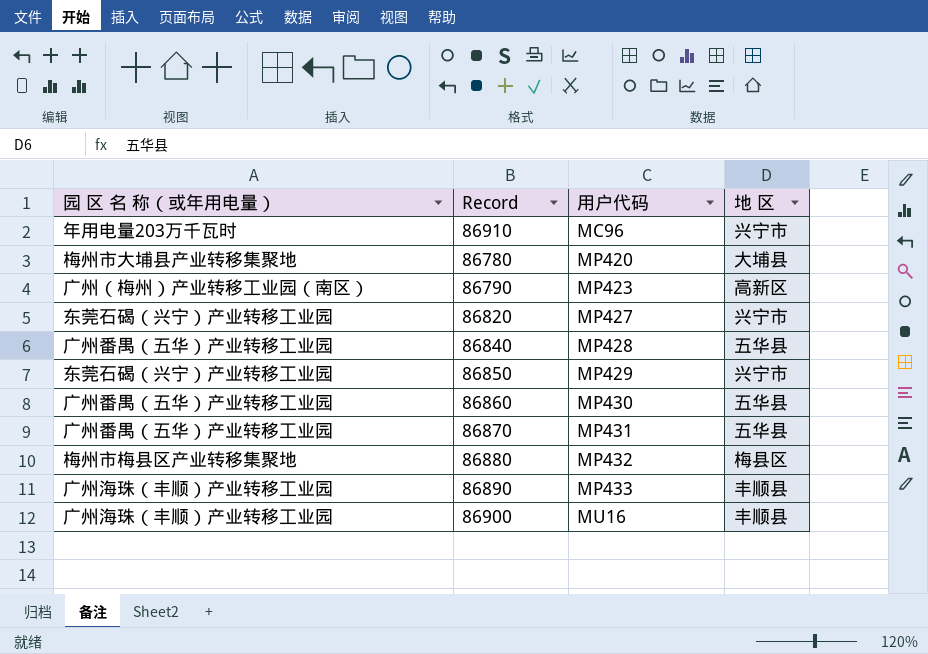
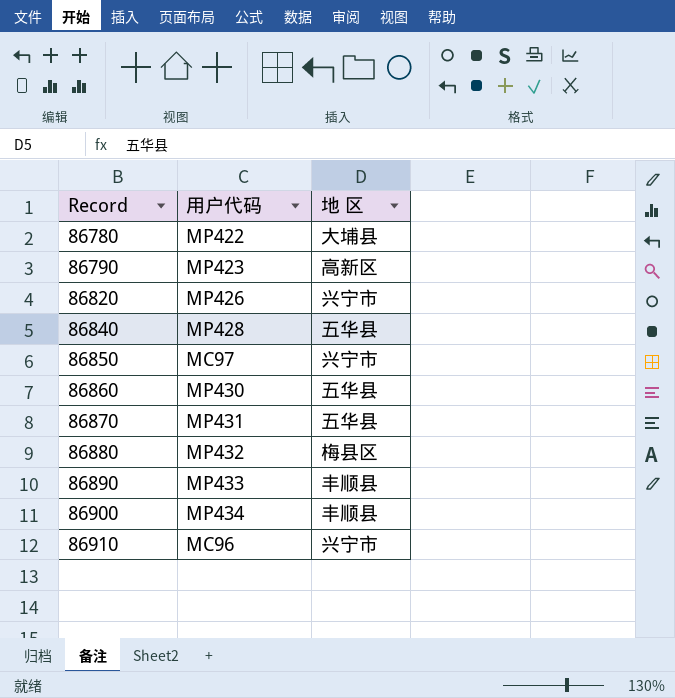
row order: 用户代码 ascending -> Record ascending
column 园 区 名 称（或年用电量） | position: 1 -> none
86780 | 用户代码: MP420 -> MP422
86820 | 用户代码: MP427 -> MP426
86850 | 用户代码: MP429 -> MC97
86900 | 用户代码: MU16 -> MP434

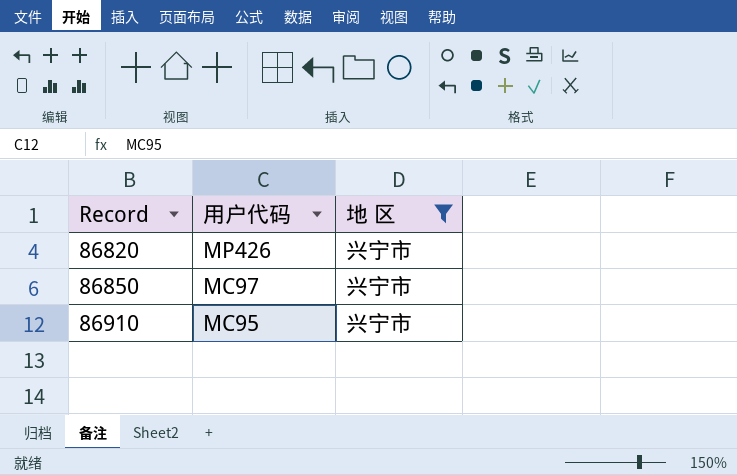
filter: none -> 地 区 = 兴宁市
86910 | 用户代码: MC96 -> MC95

